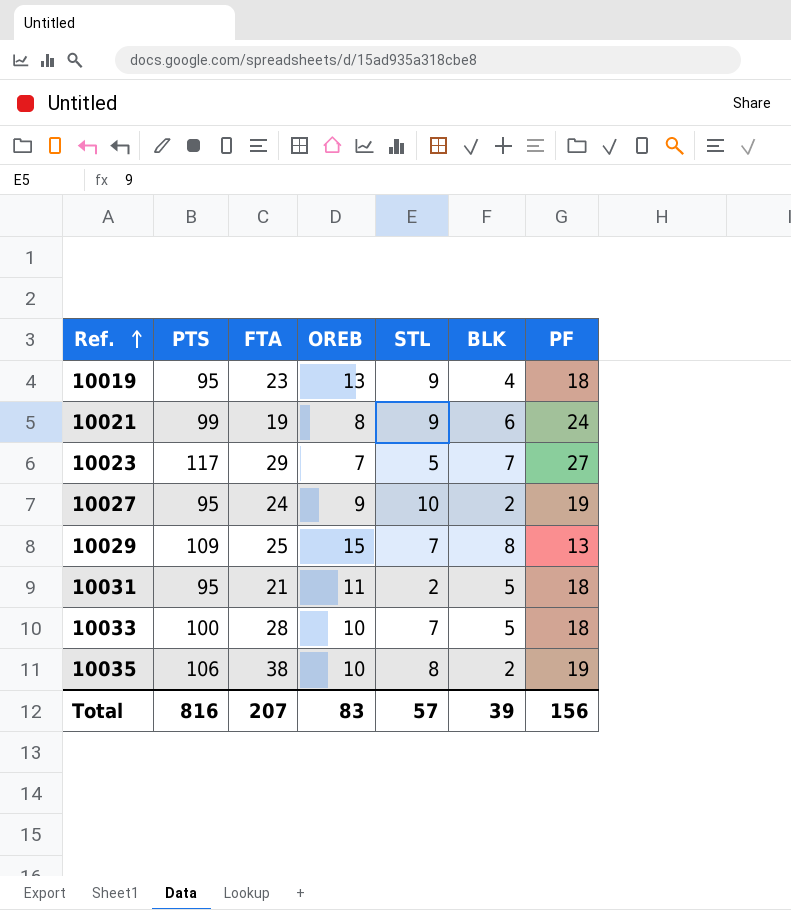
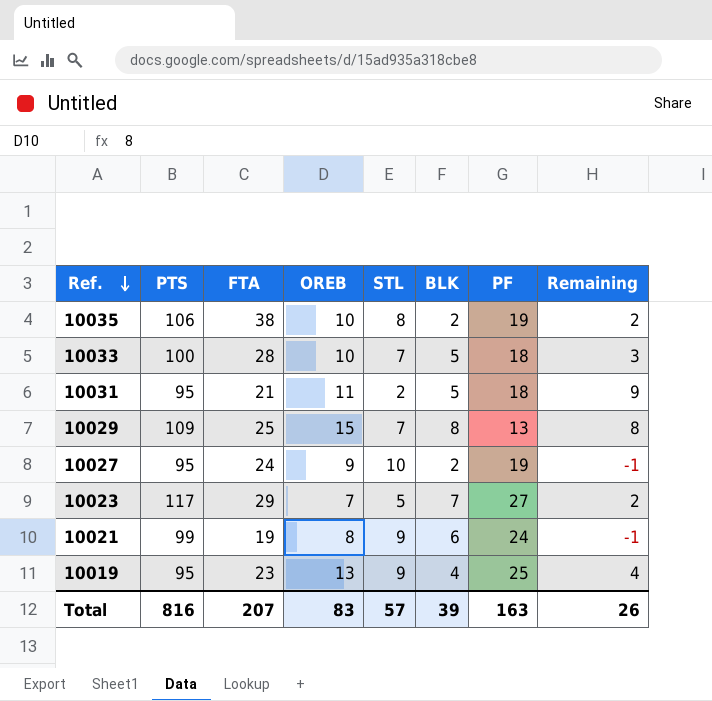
row order: Ref. ascending -> Ref. descending
column Remaining | formula: none -> [OREB] - [STL]
10019 | PF: 18 -> 25
Total | PF: 156 -> 163

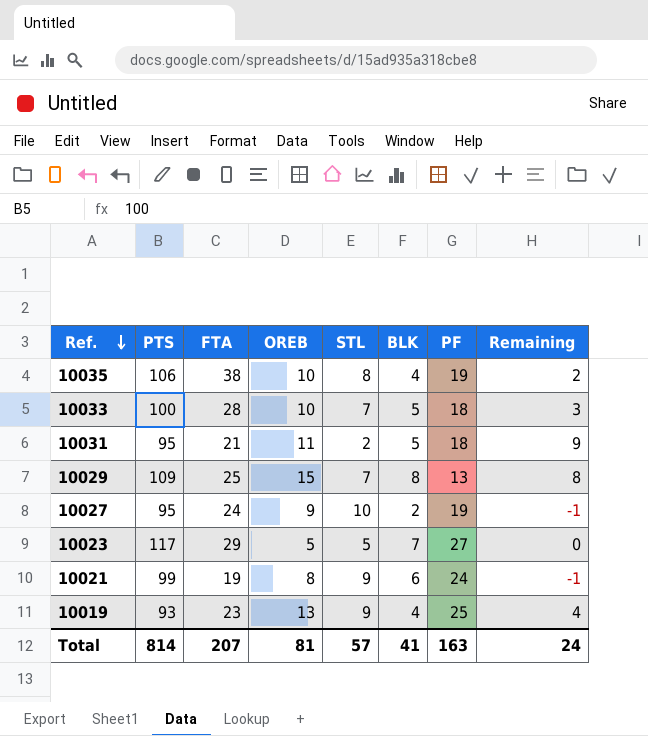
10035 | BLK: 2 -> 4
10023 | OREB: 7 -> 5
10023 | Remaining: 2 -> 0
10019 | PTS: 95 -> 93
Total | PTS: 816 -> 814
Total | OREB: 83 -> 81
Total | BLK: 39 -> 41
Total | Remaining: 26 -> 24

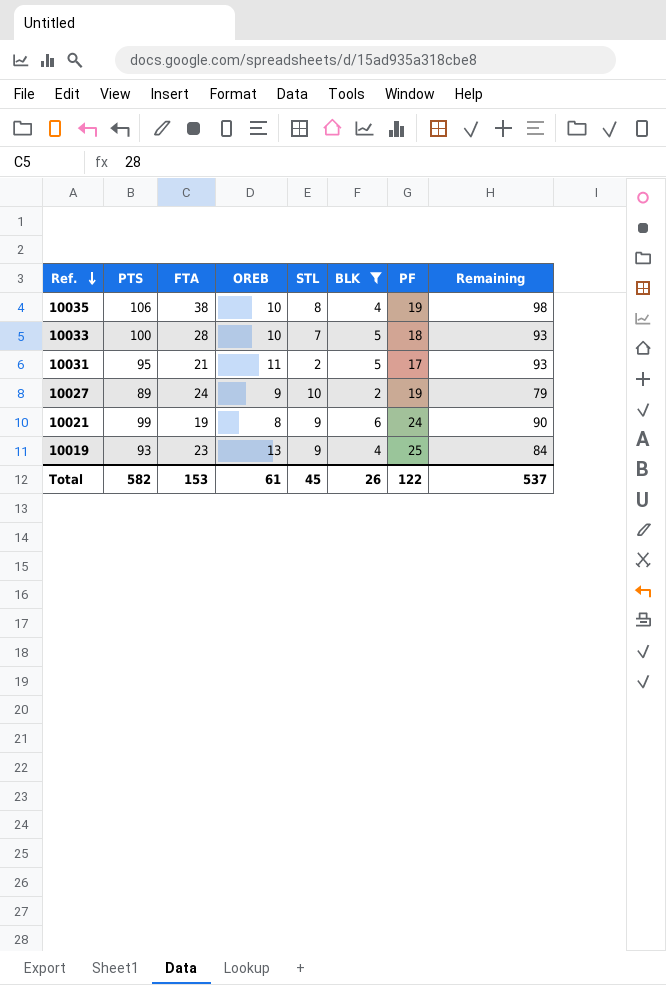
filter: none -> BLK <= 6
column Remaining | formula: [OREB] - [STL] -> [PTS] - [STL]
10031 | PF: 18 -> 17
10027 | PTS: 95 -> 89
Total | PTS: 814 -> 582
Total | FTA: 207 -> 153
Total | OREB: 81 -> 61
Total | STL: 57 -> 45
Total | BLK: 41 -> 26
Total | PF: 163 -> 122
Total | Remaining: 24 -> 537

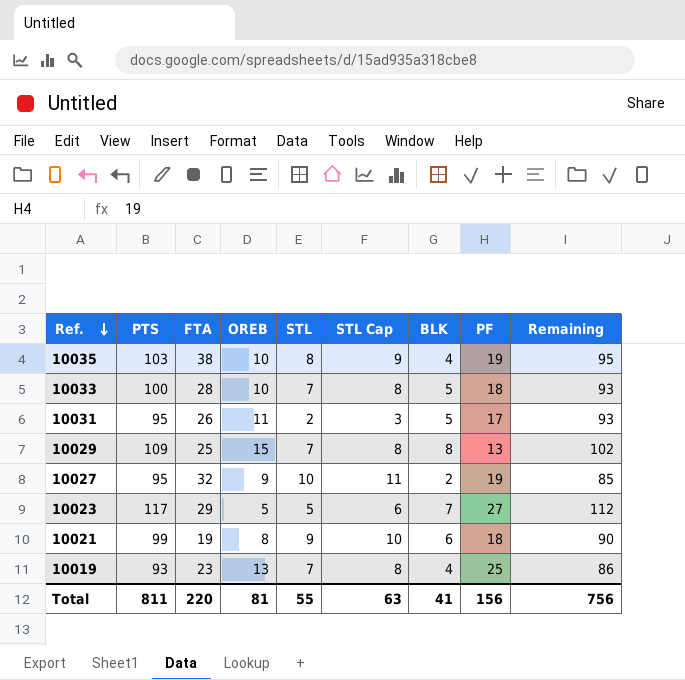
filter: BLK <= 6 -> none
column STL Cap | formula: none -> [STL] + 1
10035 | PTS: 106 -> 103
10035 | Remaining: 98 -> 95
10031 | FTA: 21 -> 26
10027 | PTS: 89 -> 95
10027 | FTA: 24 -> 32
10027 | Remaining: 79 -> 85
10021 | PF: 24 -> 18
10019 | STL: 9 -> 7
10019 | Remaining: 84 -> 86
Total | PTS: 582 -> 811
Total | FTA: 153 -> 220
Total | OREB: 61 -> 81
Total | STL: 45 -> 55
Total | BLK: 26 -> 41
Total | PF: 122 -> 156
Total | Remaining: 537 -> 756

